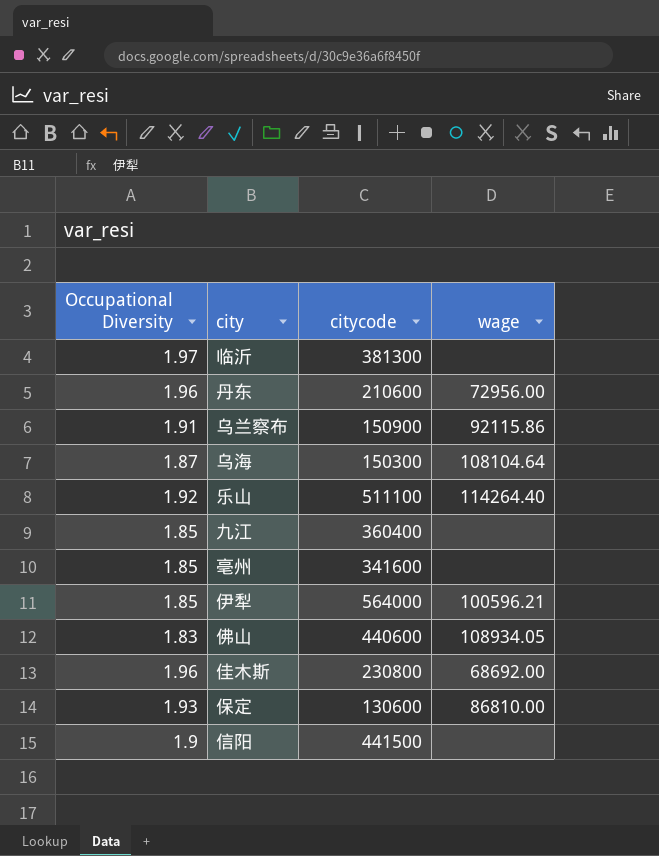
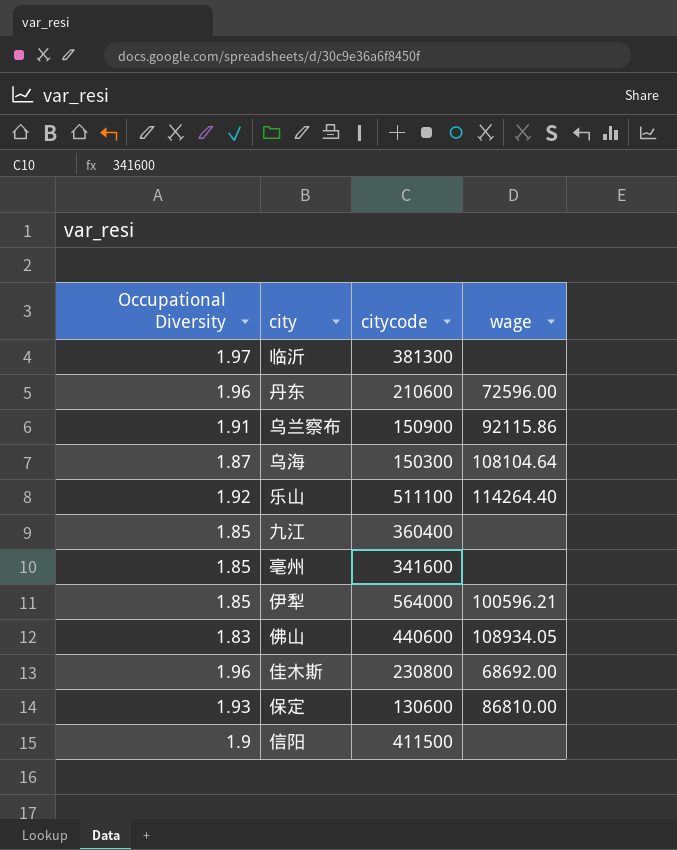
丹东 | wage: 72956.00 -> 72596.00
信阳 | citycode: 441500 -> 411500

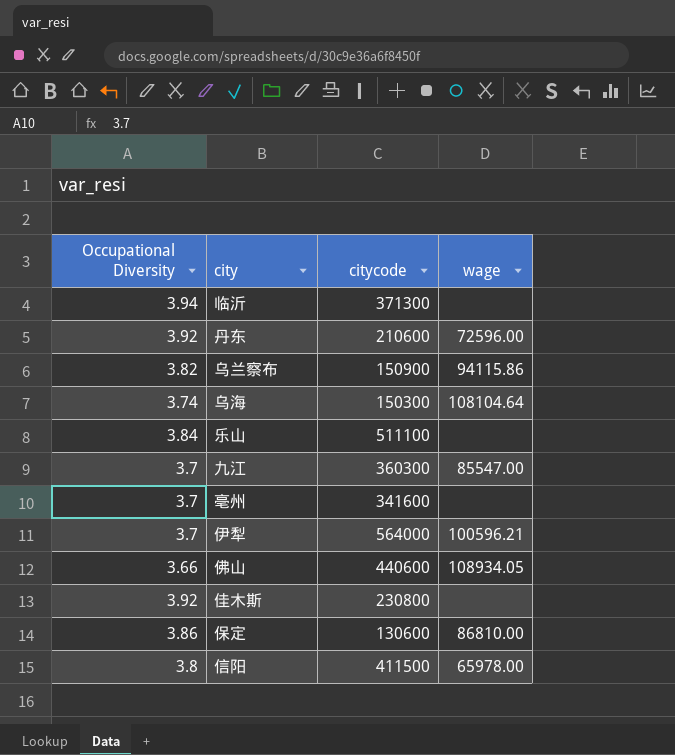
临沂 | Occupational Diversity: 1.97 -> 3.94
临沂 | citycode: 381300 -> 371300
丹东 | Occupational Diversity: 1.96 -> 3.92
乌兰察布 | Occupational Diversity: 1.91 -> 3.82
乌兰察布 | wage: 92115.86 -> 94115.86
乌海 | Occupational Diversity: 1.87 -> 3.74
乐山 | Occupational Diversity: 1.92 -> 3.84
乐山 | wage: 114264.40 -> none
九江 | Occupational Diversity: 1.85 -> 3.7
九江 | citycode: 360400 -> 360300
九江 | wage: none -> 85547.00
亳州 | Occupational Diversity: 1.85 -> 3.7
伊犁 | Occupational Diversity: 1.85 -> 3.7
佛山 | Occupational Diversity: 1.83 -> 3.66
佳木斯 | Occupational Diversity: 1.96 -> 3.92
佳木斯 | wage: 68692.00 -> none
保定 | Occupational Diversity: 1.93 -> 3.86
信阳 | Occupational Diversity: 1.9 -> 3.8
信阳 | wage: none -> 65978.00

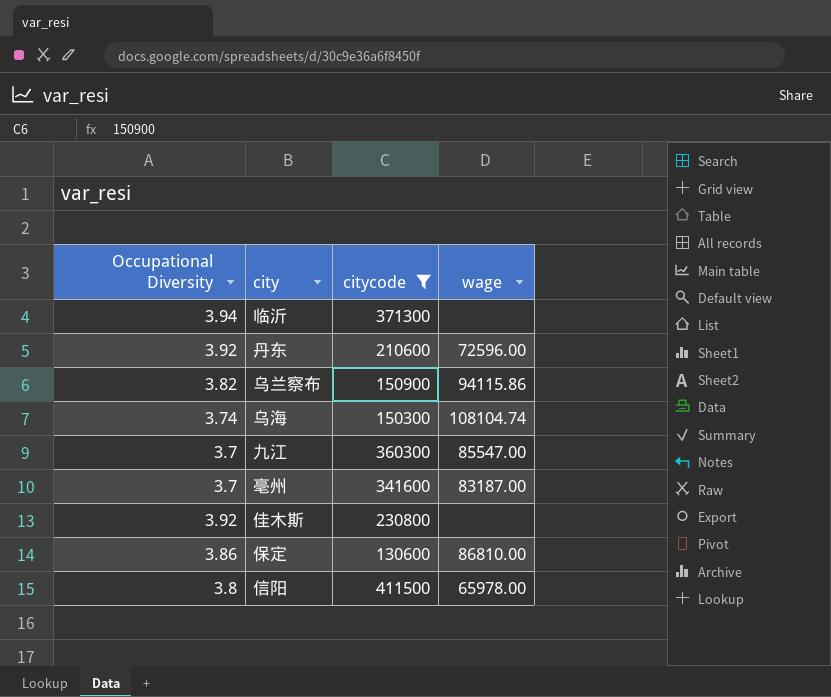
filter: none -> citycode <= 411500
乌海 | wage: 108104.64 -> 108104.74
亳州 | wage: none -> 83187.00

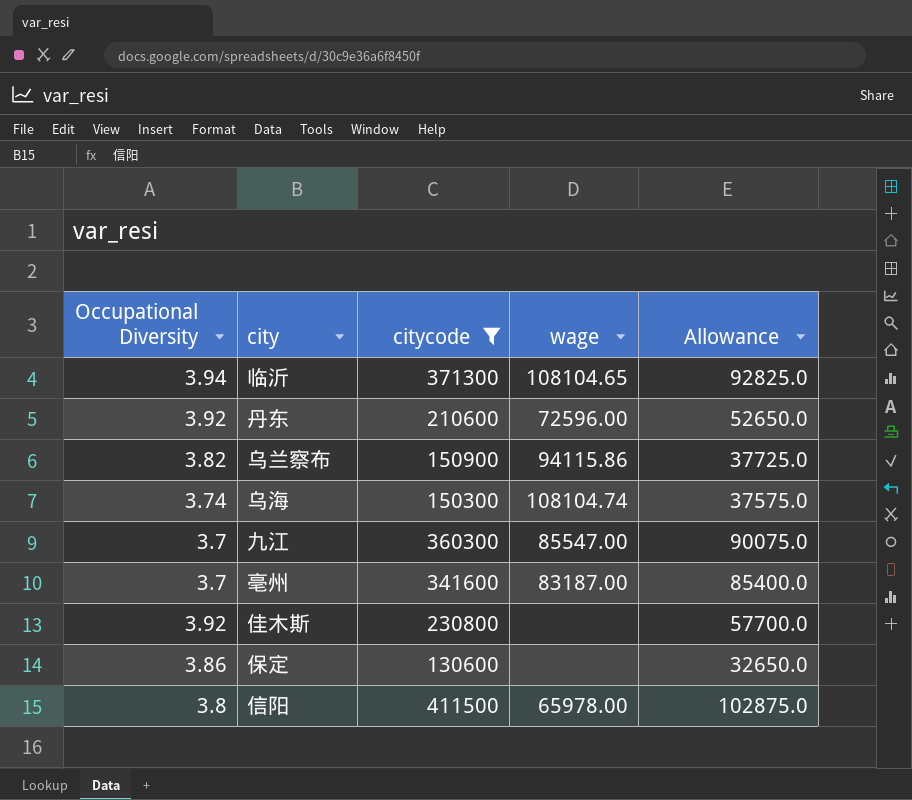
column Allowance | formula: none -> [citycode] * 0.25
临沂 | wage: none -> 108104.65
保定 | wage: 86810.00 -> none

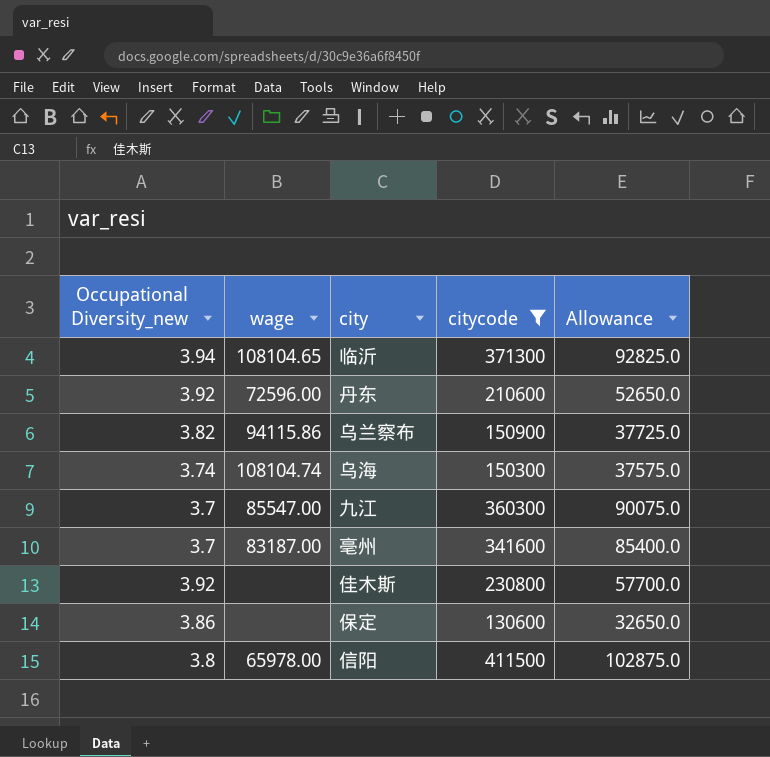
column name: Occupational Diversity -> Occupational Diversity_new
column wage | position: 4 -> 2

